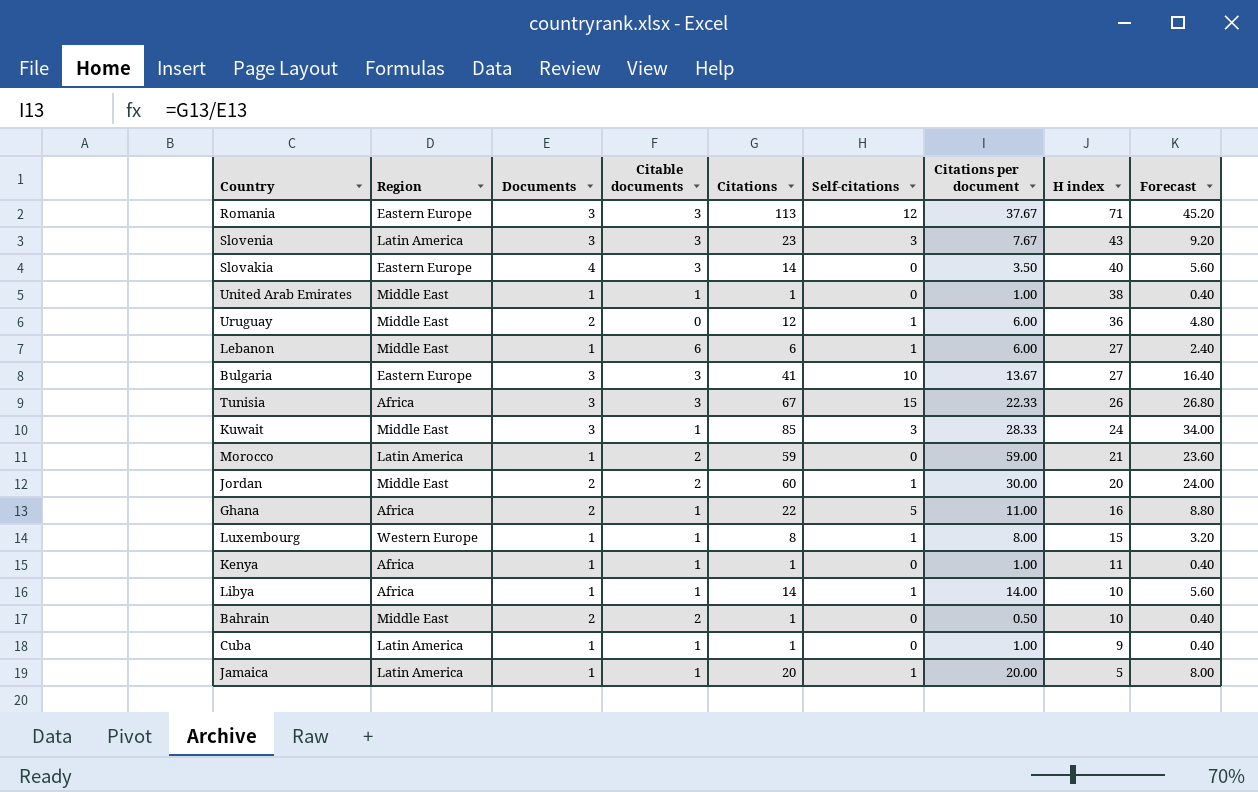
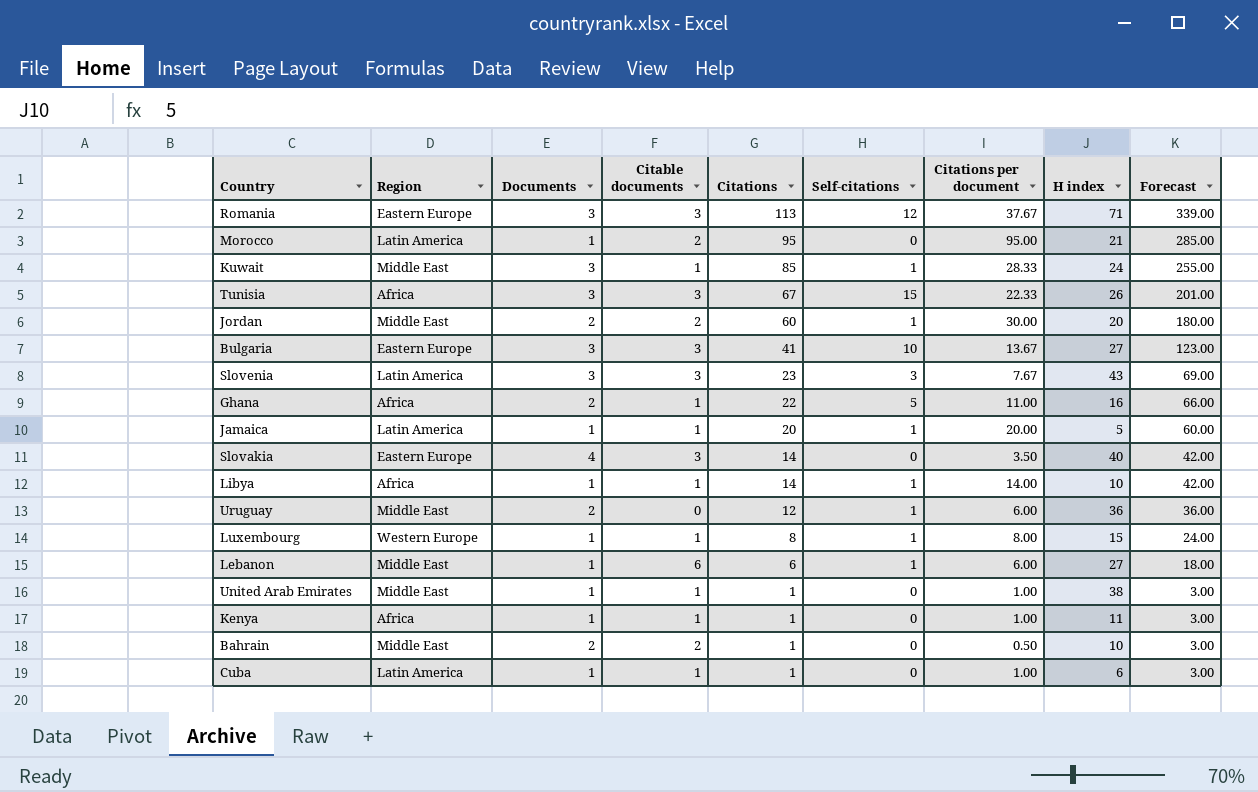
row order: H index descending -> Citations descending
column Forecast | formula: [Citations] * 0.4 -> [Citations] * 3
Morocco | Citations: 59 -> 95
Morocco | Citations per document: 59.00 -> 95.00
Kuwait | Self-citations: 3 -> 1
Cuba | H index: 9 -> 6

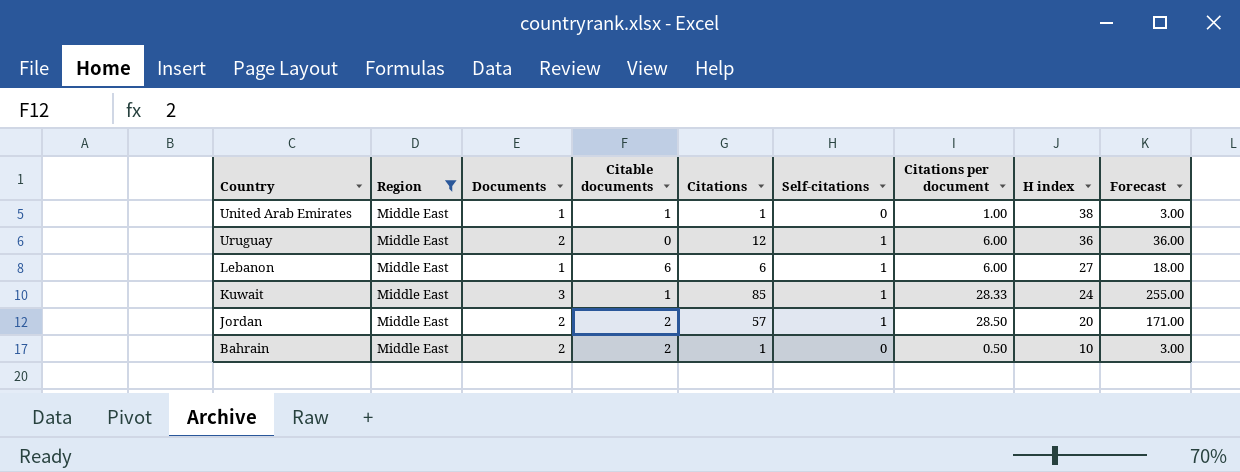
filter: none -> Region = Middle East
row order: Citations descending -> H index descending
Jordan | Citations: 60 -> 57
Jordan | Citations per document: 30.00 -> 28.50
Jordan | Forecast: 180.00 -> 171.00

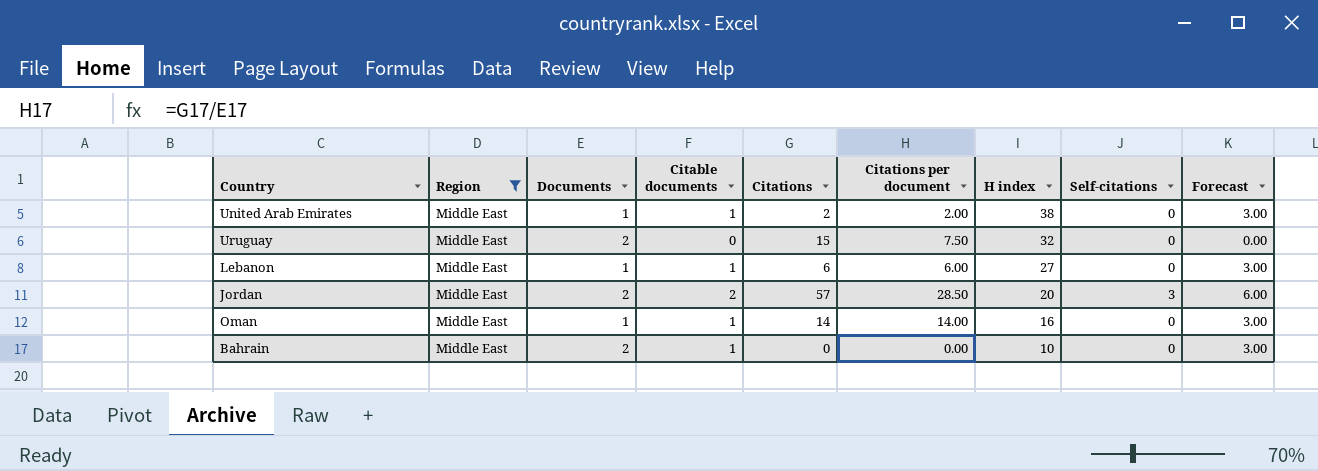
column Self-citations | position: 6 -> 8
column Forecast | formula: [Citations] * 3 -> [Citable documents] * 3
row Kuwait: Middle East | 3 | 1 | 85 | 1 | 28.33 | 24 | 255.00 -> none
United Arab Emirates | Citations: 1 -> 2
United Arab Emirates | Citations per document: 1.00 -> 2.00
Uruguay | Citations: 12 -> 15
Uruguay | Citations per document: 6.00 -> 7.50
Uruguay | H index: 36 -> 32
Uruguay | Self-citations: 1 -> 0
Lebanon | Citable documents: 6 -> 1
Lebanon | Self-citations: 1 -> 0
Jordan | Self-citations: 1 -> 3
row Oman: none -> Middle East | 1 | 1 | 14 | 14.00 | 16 | 0 | 3.00
Bahrain | Citable documents: 2 -> 1
Bahrain | Citations: 1 -> 0
Bahrain | Citations per document: 0.50 -> 0.00

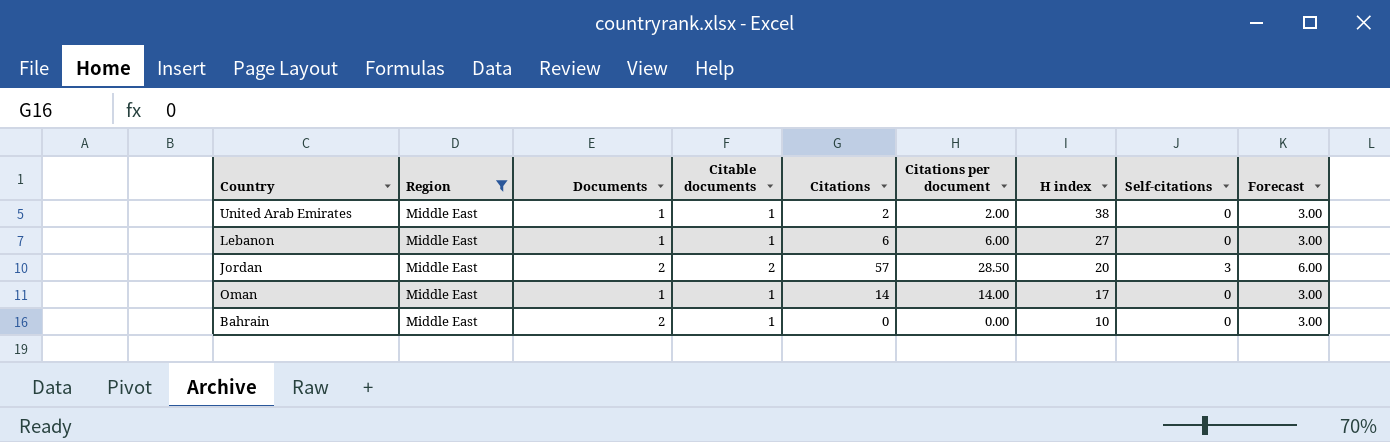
row Uruguay: Middle East | 2 | 0 | 15 | 7.50 | 32 | 0 | 0.00 -> none
Oman | H index: 16 -> 17

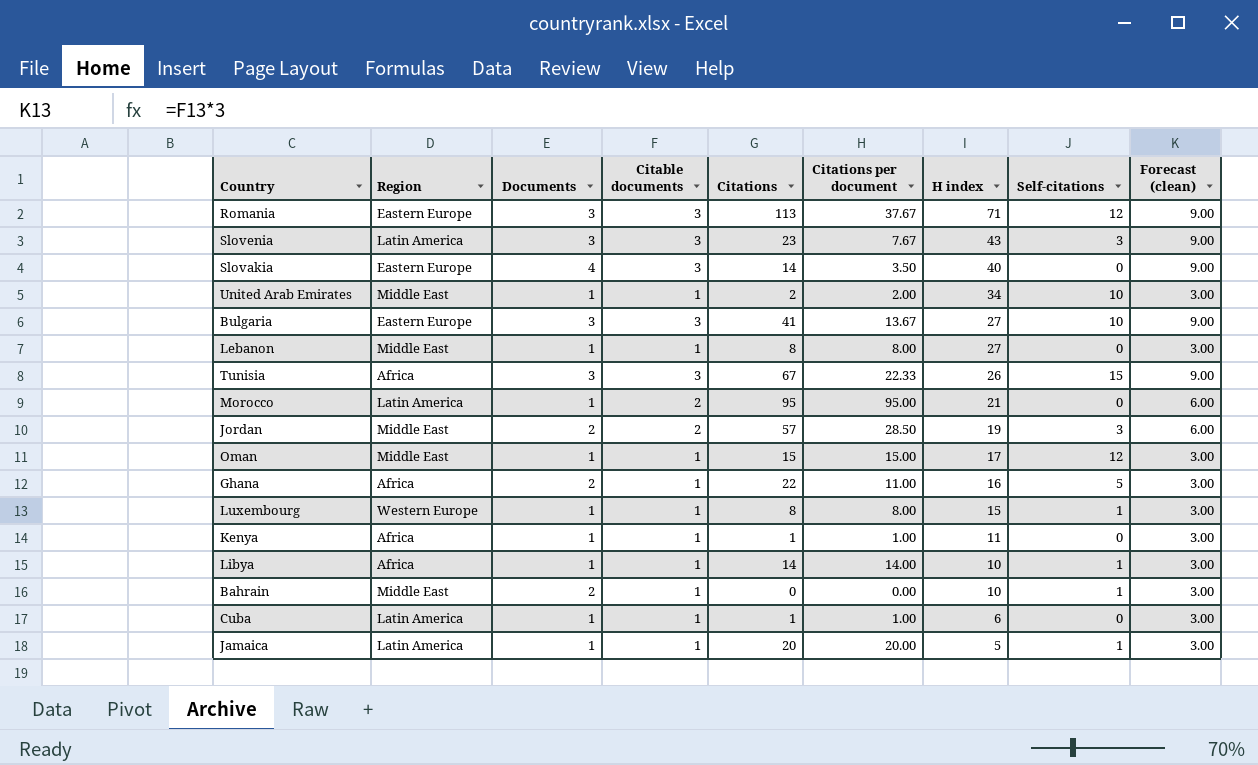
filter: Region = Middle East -> none
column name: Forecast -> Forecast (clean)
United Arab Emirates | H index: 38 -> 34
United Arab Emirates | Self-citations: 0 -> 10
Lebanon | Citations: 6 -> 8
Lebanon | Citations per document: 6.00 -> 8.00
Jordan | H index: 20 -> 19
Oman | Citations: 14 -> 15
Oman | Citations per document: 14.00 -> 15.00
Oman | Self-citations: 0 -> 12
Bahrain | Self-citations: 0 -> 1

